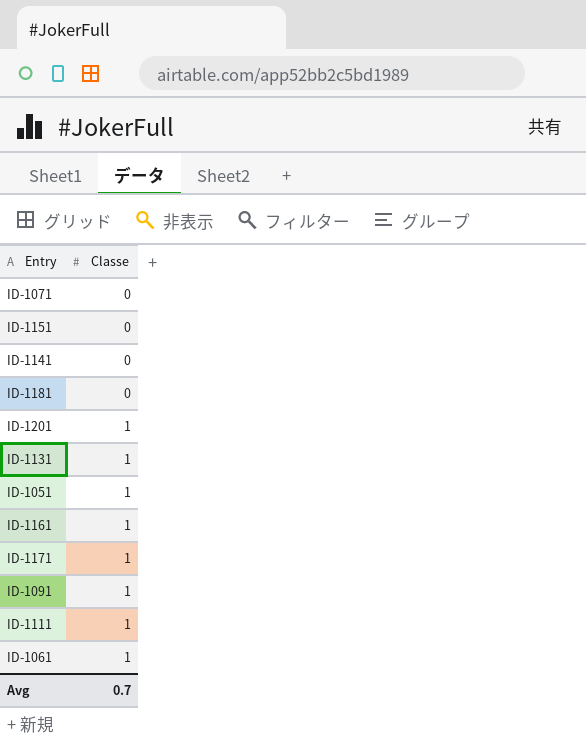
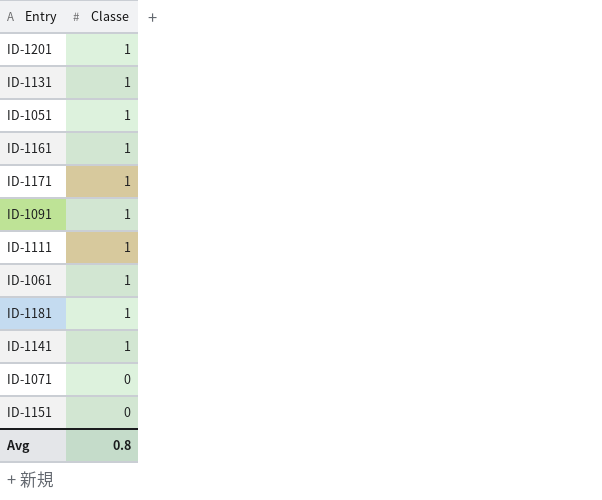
row order: Classe ascending -> Classe descending
ID-1181 | Classe: 0 -> 1
ID-1141 | Classe: 0 -> 1
Avg | Classe: 0.7 -> 0.8

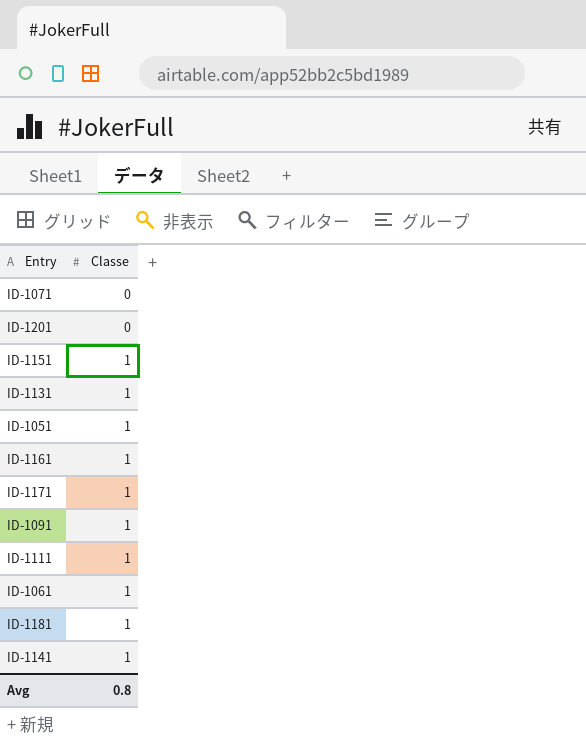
row order: Classe descending -> Classe ascending
ID-1201 | Classe: 1 -> 0
ID-1151 | Classe: 0 -> 1

